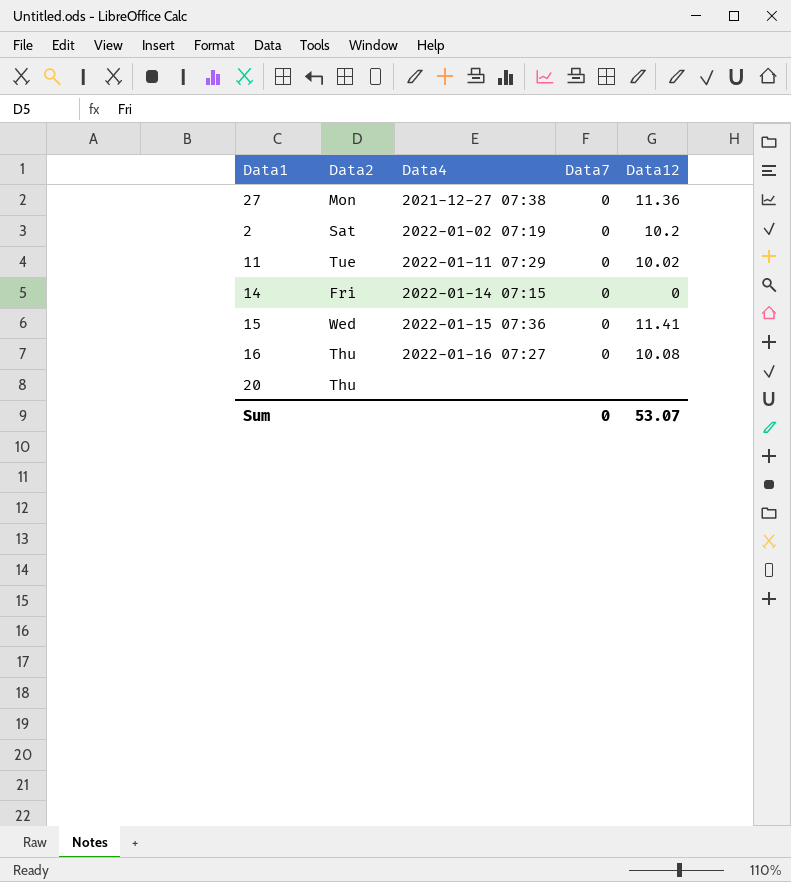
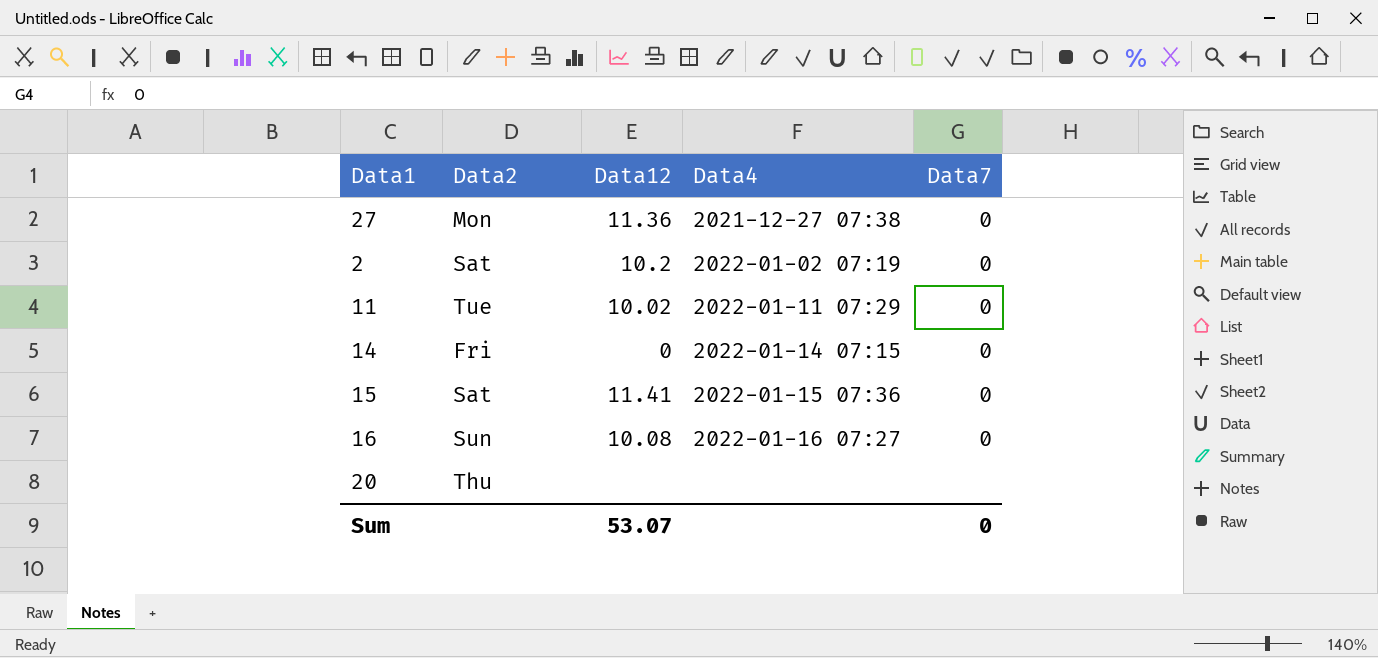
column Data12 | position: 5 -> 3
15 | Data2: Wed -> Sat
16 | Data2: Thu -> Sun

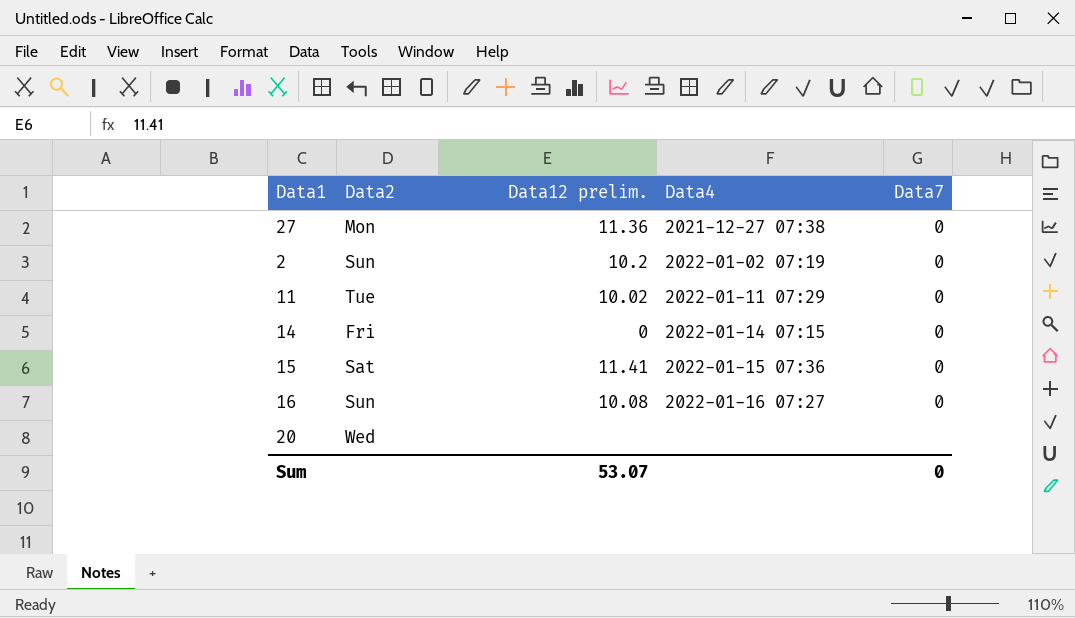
column name: Data12 -> Data12 prelim.
2 | Data2: Sat -> Sun
20 | Data2: Thu -> Wed

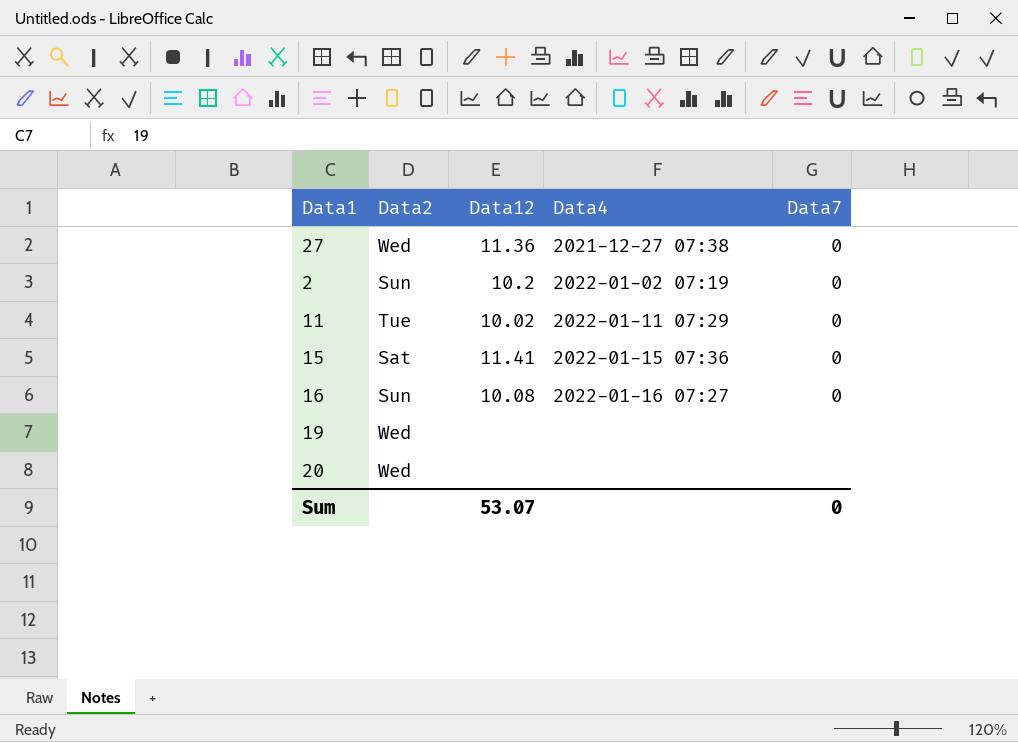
column name: Data12 prelim. -> Data12
row 14: Fri | 0 | 2022-01-14 07:15 | 0 -> none
27 | Data2: Mon -> Wed
row 19: none -> Wed | none | none | none

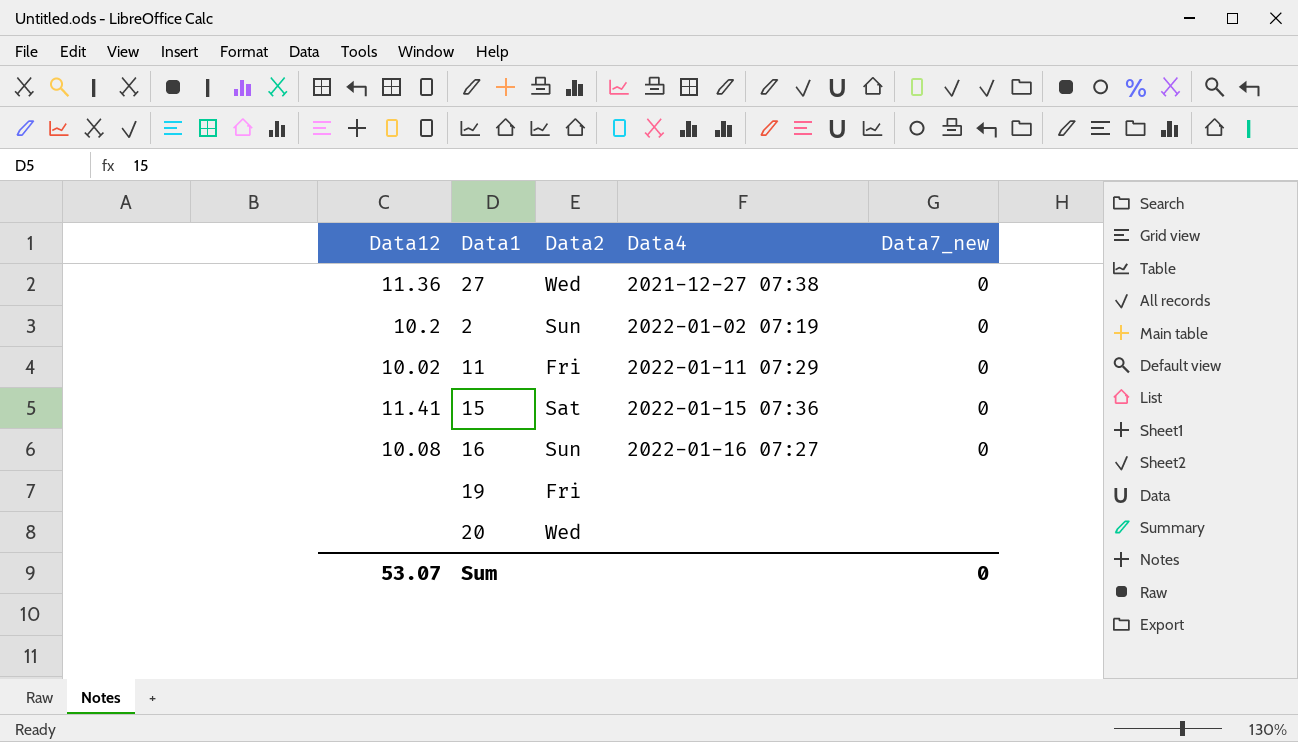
column Data12 | position: 3 -> 1
column name: Data7 -> Data7_new
11 | Data2: Tue -> Fri
19 | Data2: Wed -> Fri

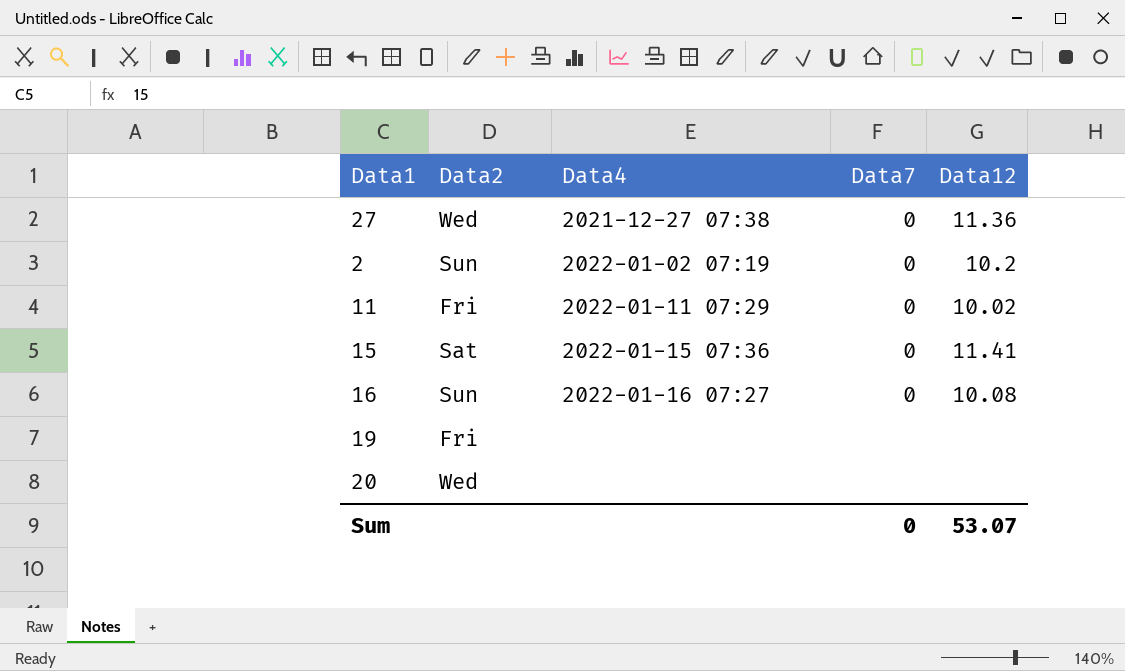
column name: Data7_new -> Data7
column Data12 | position: 1 -> 5

